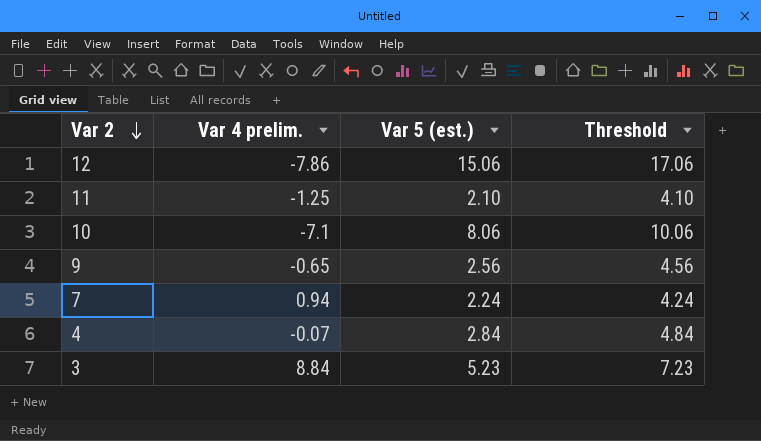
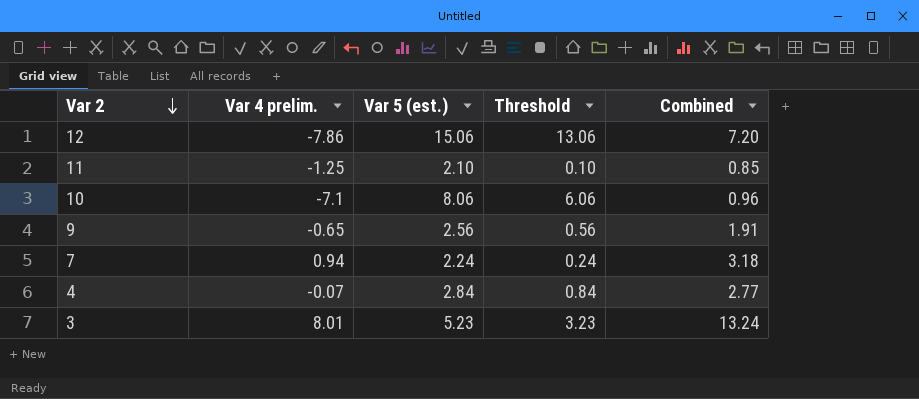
column Threshold | formula: [Var 5 (est.)] + 2 -> [Var 5 (est.)] - 2
column Combined | formula: none -> [Var 4 prelim.] + [Var 5 (est.)]
3 | Var 4 prelim.: 8.84 -> 8.01

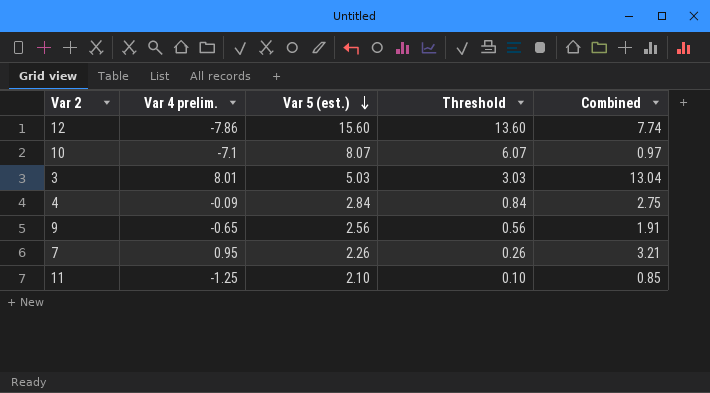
row order: Var 2 descending -> Var 5 (est.) descending
12 | Var 5 (est.): 15.06 -> 15.60
12 | Threshold: 13.06 -> 13.60
12 | Combined: 7.20 -> 7.74
10 | Var 5 (est.): 8.06 -> 8.07
10 | Threshold: 6.06 -> 6.07
10 | Combined: 0.96 -> 0.97
3 | Var 5 (est.): 5.23 -> 5.03
3 | Threshold: 3.23 -> 3.03
3 | Combined: 13.24 -> 13.04
4 | Var 4 prelim.: -0.07 -> -0.09
4 | Combined: 2.77 -> 2.75
7 | Var 4 prelim.: 0.94 -> 0.95
7 | Var 5 (est.): 2.24 -> 2.26
7 | Threshold: 0.24 -> 0.26
7 | Combined: 3.18 -> 3.21

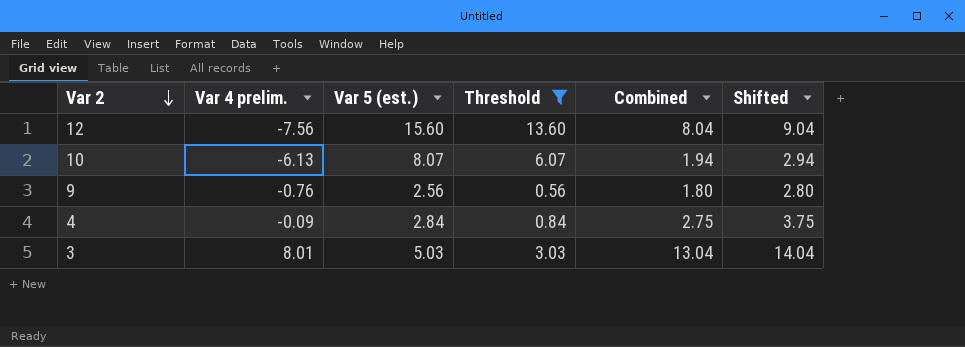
filter: none -> Threshold >= 0.56
row order: Var 5 (est.) descending -> Var 2 descending
column Shifted | formula: none -> [Combined] + 1
12 | Var 4 prelim.: -7.86 -> -7.56
12 | Combined: 7.74 -> 8.04
10 | Var 4 prelim.: -7.1 -> -6.13
10 | Combined: 0.97 -> 1.94
9 | Var 4 prelim.: -0.65 -> -0.76
9 | Combined: 1.91 -> 1.80

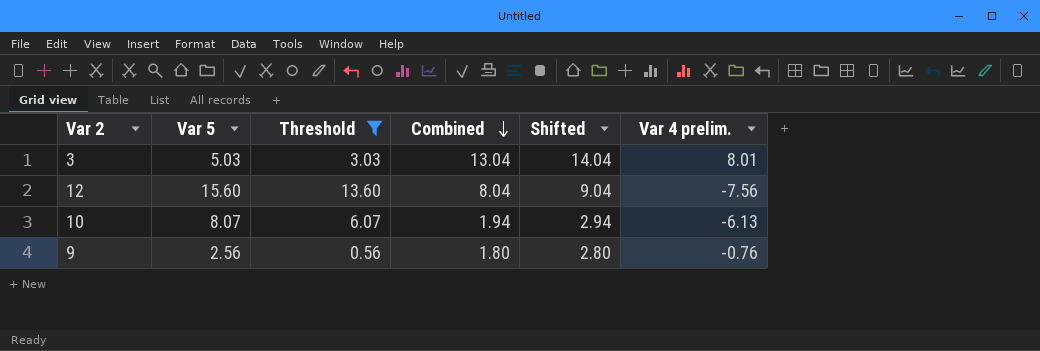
row order: Var 2 descending -> Combined descending
column name: Var 5 (est.) -> Var 5
column Var 4 prelim. | position: 2 -> 6
row 4: -0.09 | 2.84 | 0.84 | 2.75 | 3.75 -> none

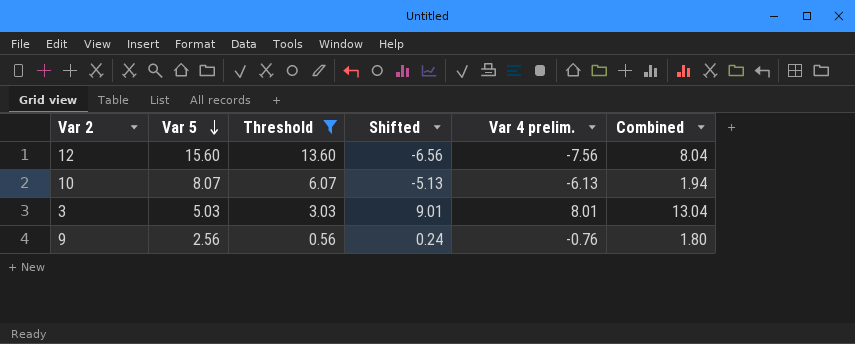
row order: Combined descending -> Var 5 descending
column Shifted | formula: [Combined] + 1 -> [Var 4 prelim.] + 1
column Combined | position: 4 -> 6

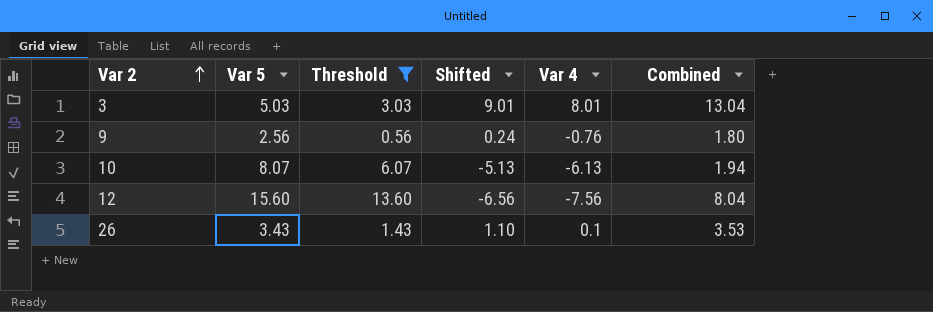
row order: Var 5 descending -> Var 2 ascending
column name: Var 4 prelim. -> Var 4
row 26: none -> 3.43 | 1.43 | 1.10 | 0.1 | 3.53

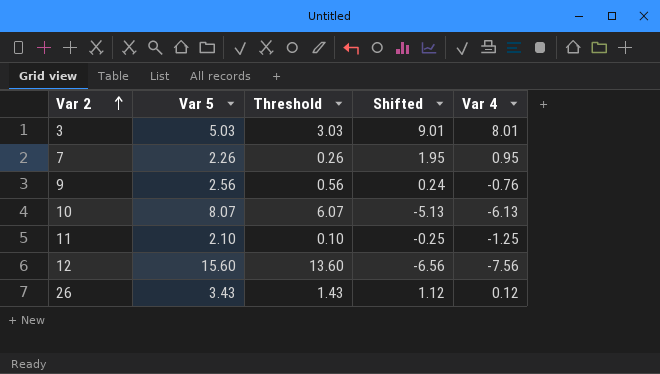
filter: Threshold >= 0.56 -> none
column Combined | formula: [Var 5] + [Var 4] -> none
26 | Shifted: 1.10 -> 1.12
26 | Var 4: 0.1 -> 0.12

